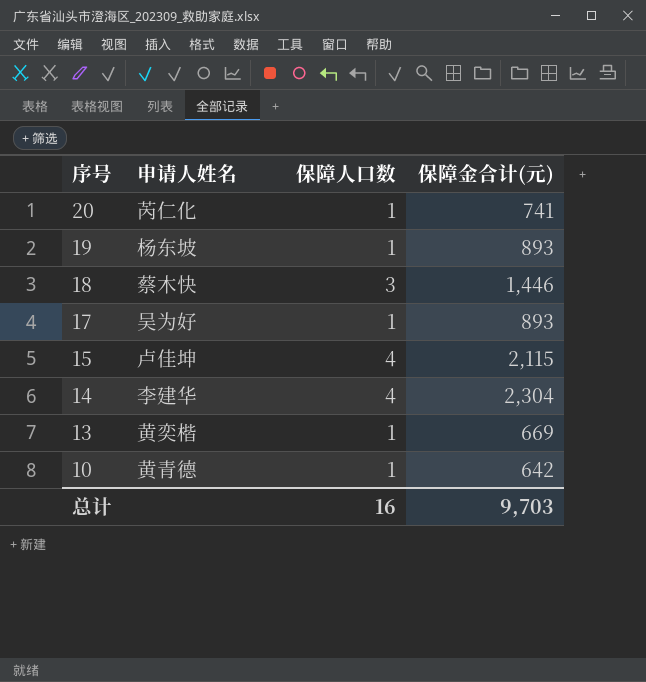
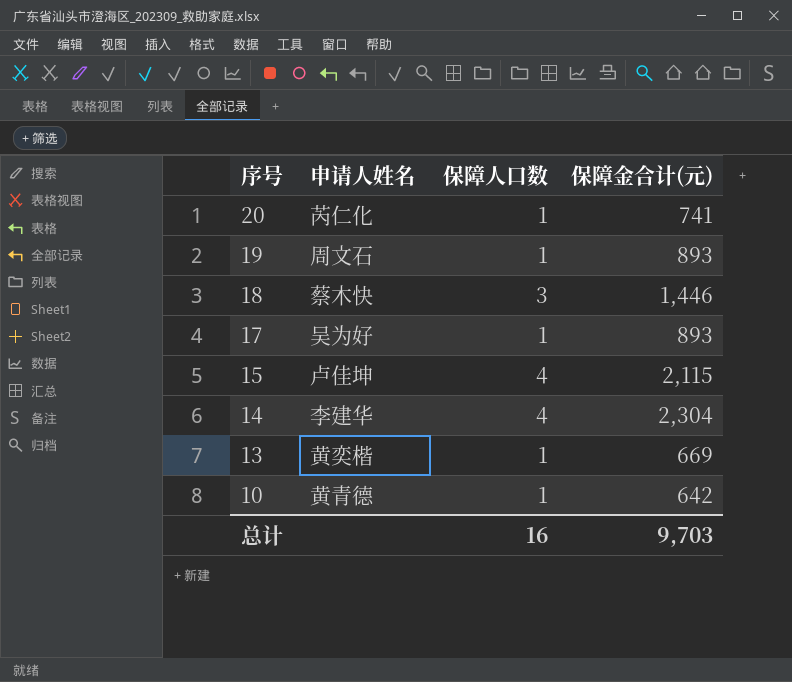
19 | 申请人姓名: 杨东坡 -> 周文石

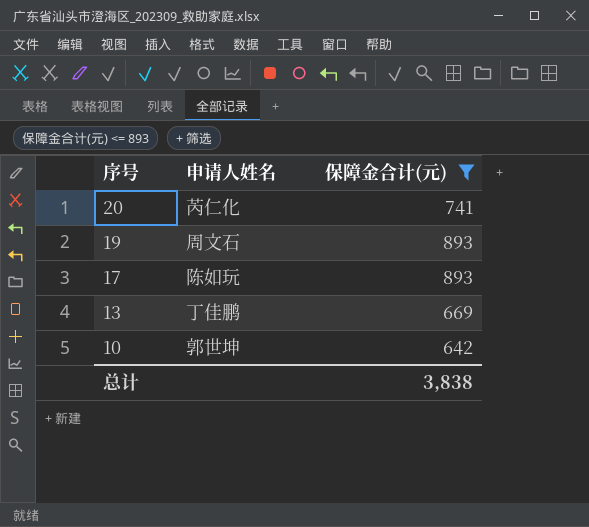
filter: none -> 保障金合计(元) <= 893
column 保障人口数 | position: 3 -> none
17 | 申请人姓名: 吴为好 -> 陈如玩
13 | 申请人姓名: 黄奕楷 -> 丁佳鹏
10 | 申请人姓名: 黄青德 -> 郭世坤
总计 | 保障金合计(元): 9,703 -> 3,838

